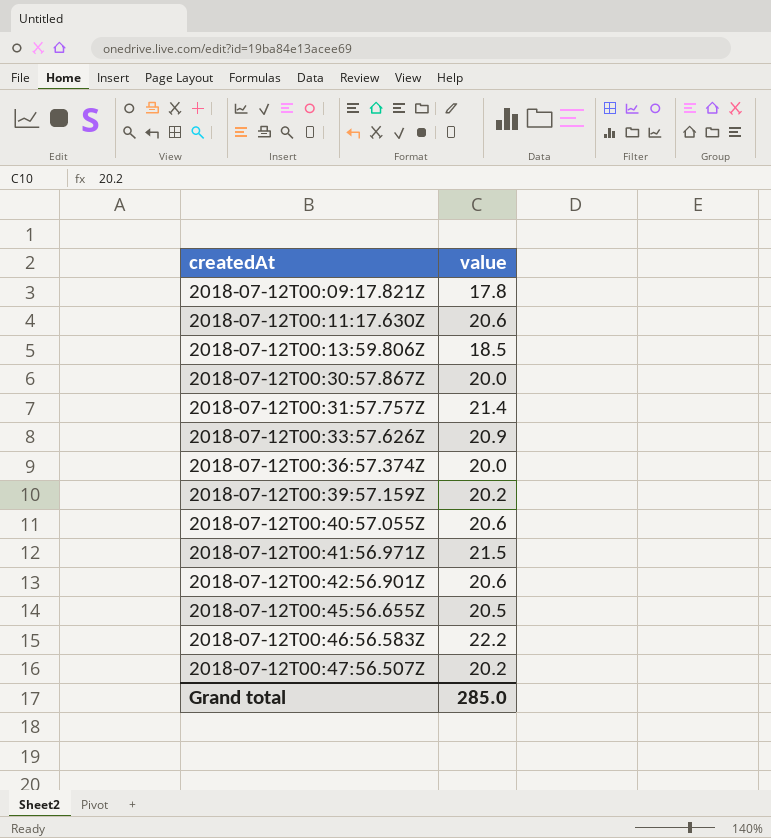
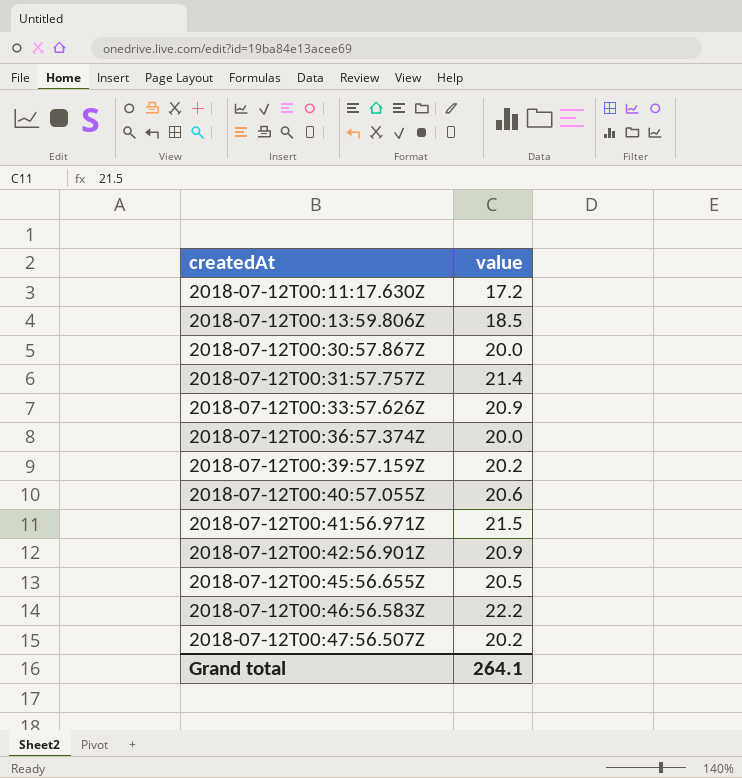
row 2018-07-12T00:09:17.821Z: 17.8 -> none
2018-07-12T00:11:17.630Z | value: 20.6 -> 17.2
2018-07-12T00:42:56.901Z | value: 20.6 -> 20.9
Grand total | value: 285.0 -> 264.1

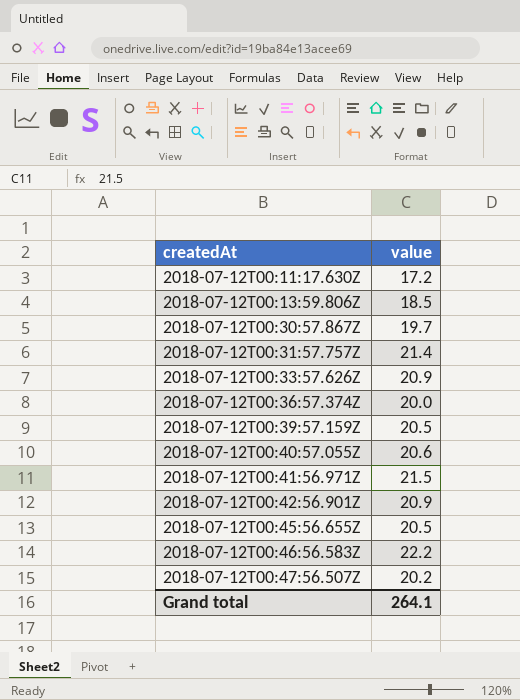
2018-07-12T00:30:57.867Z | value: 20.0 -> 19.7
2018-07-12T00:39:57.159Z | value: 20.2 -> 20.5

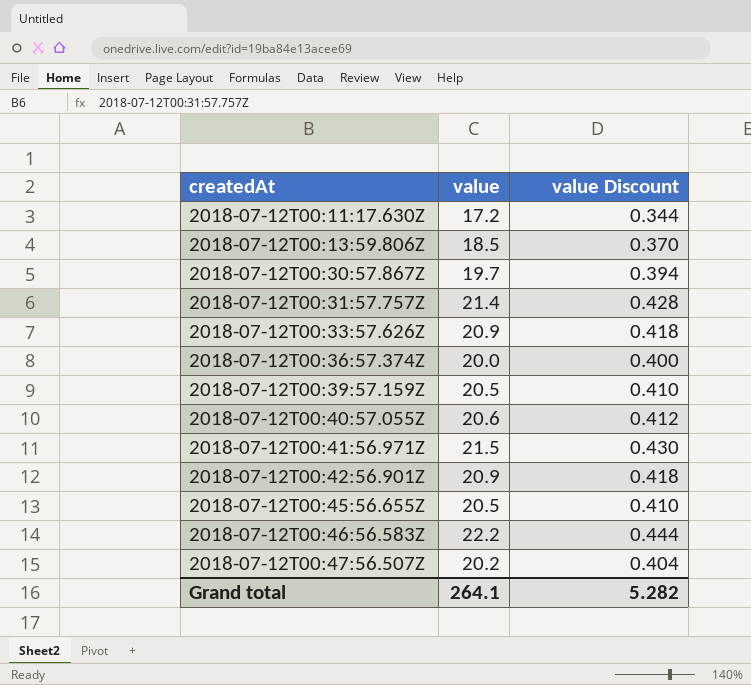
column value Discount | formula: none -> [value] * 0.02

